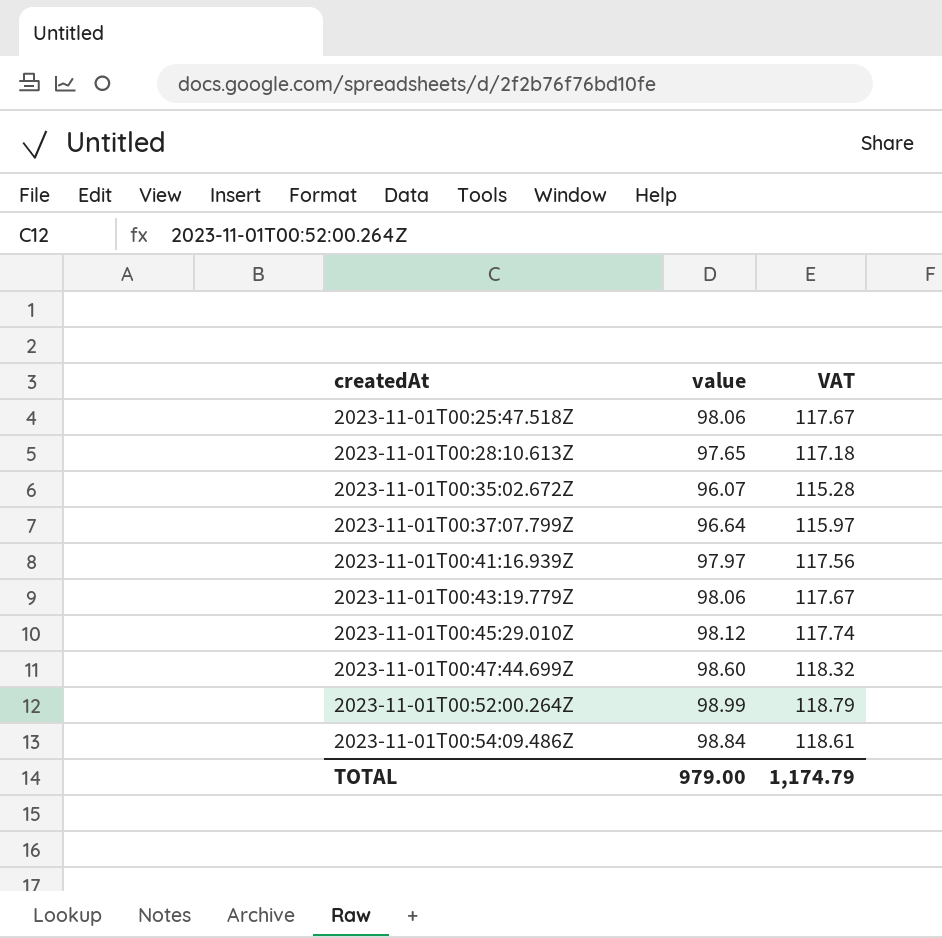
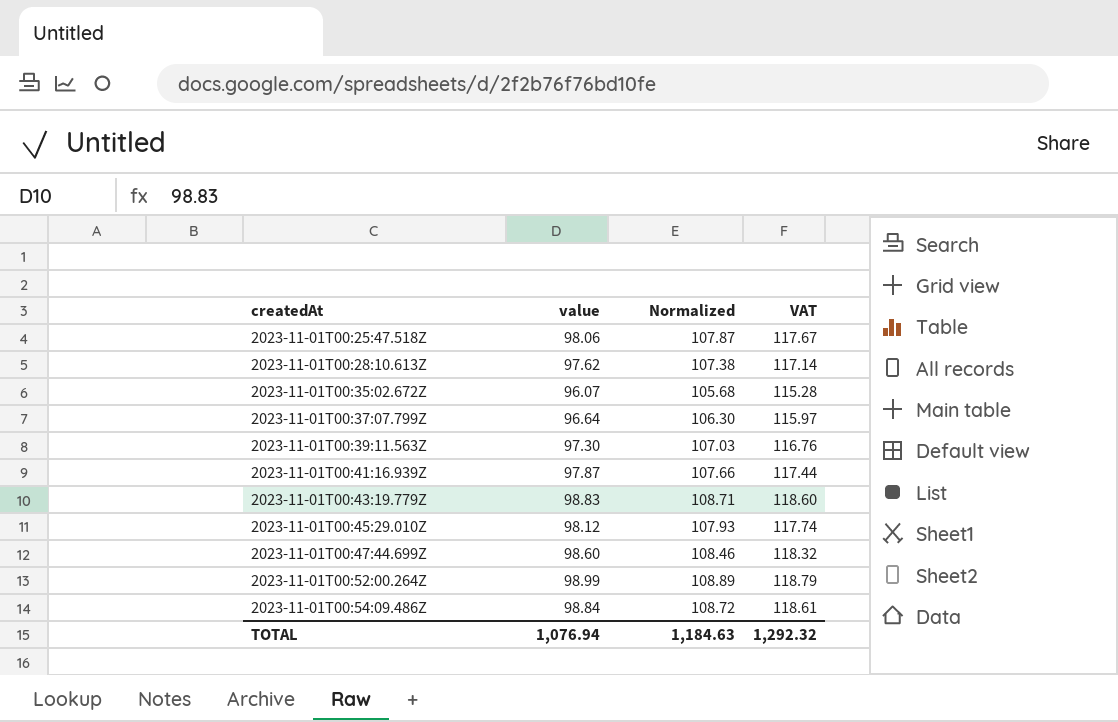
column Normalized | formula: none -> [value] * 1.1
2023-11-01T00:28:10.613Z | value: 97.65 -> 97.62
2023-11-01T00:28:10.613Z | VAT: 117.18 -> 117.14
row 2023-11-01T00:39:11.563Z: none -> 97.30 | 107.03 | 116.76
2023-11-01T00:41:16.939Z | value: 97.97 -> 97.87
2023-11-01T00:41:16.939Z | VAT: 117.56 -> 117.44
2023-11-01T00:43:19.779Z | value: 98.06 -> 98.83
2023-11-01T00:43:19.779Z | VAT: 117.67 -> 118.60
TOTAL | value: 979.00 -> 1,076.94
TOTAL | VAT: 1,174.79 -> 1,292.32

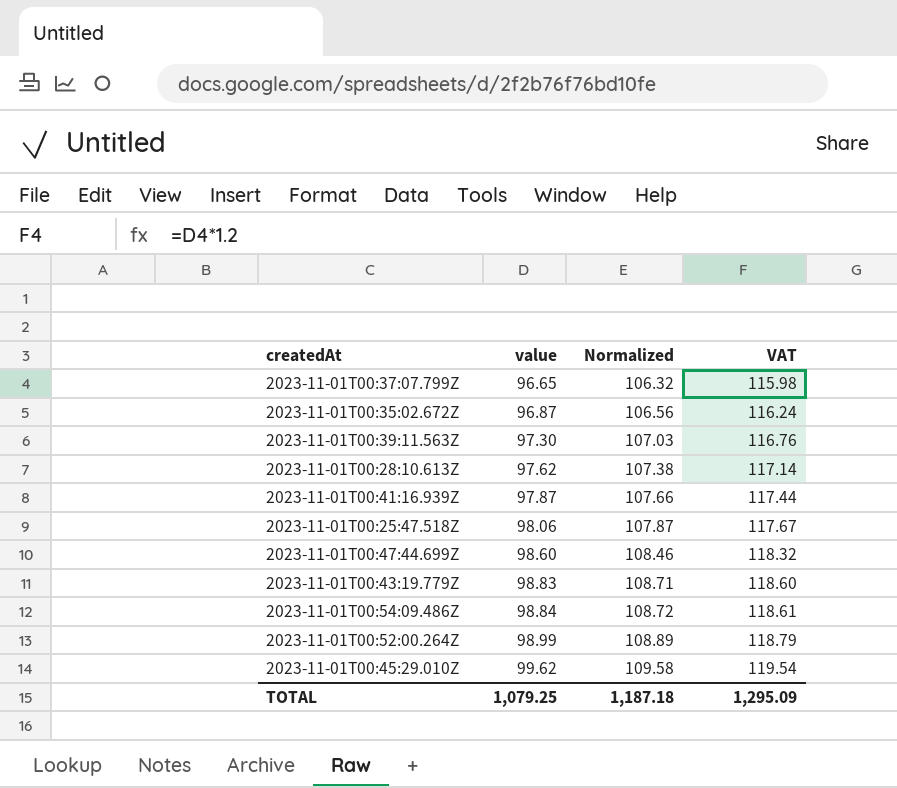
row order: createdAt ascending -> value ascending
2023-11-01T00:37:07.799Z | value: 96.64 -> 96.65
2023-11-01T00:37:07.799Z | Normalized: 106.30 -> 106.32
2023-11-01T00:37:07.799Z | VAT: 115.97 -> 115.98
2023-11-01T00:35:02.672Z | value: 96.07 -> 96.87
2023-11-01T00:35:02.672Z | Normalized: 105.68 -> 106.56
2023-11-01T00:35:02.672Z | VAT: 115.28 -> 116.24
2023-11-01T00:45:29.010Z | value: 98.12 -> 99.62
2023-11-01T00:45:29.010Z | Normalized: 107.93 -> 109.58
2023-11-01T00:45:29.010Z | VAT: 117.74 -> 119.54
TOTAL | value: 1,076.94 -> 1,079.25
TOTAL | Normalized: 1,184.63 -> 1,187.18
TOTAL | VAT: 1,292.32 -> 1,295.09

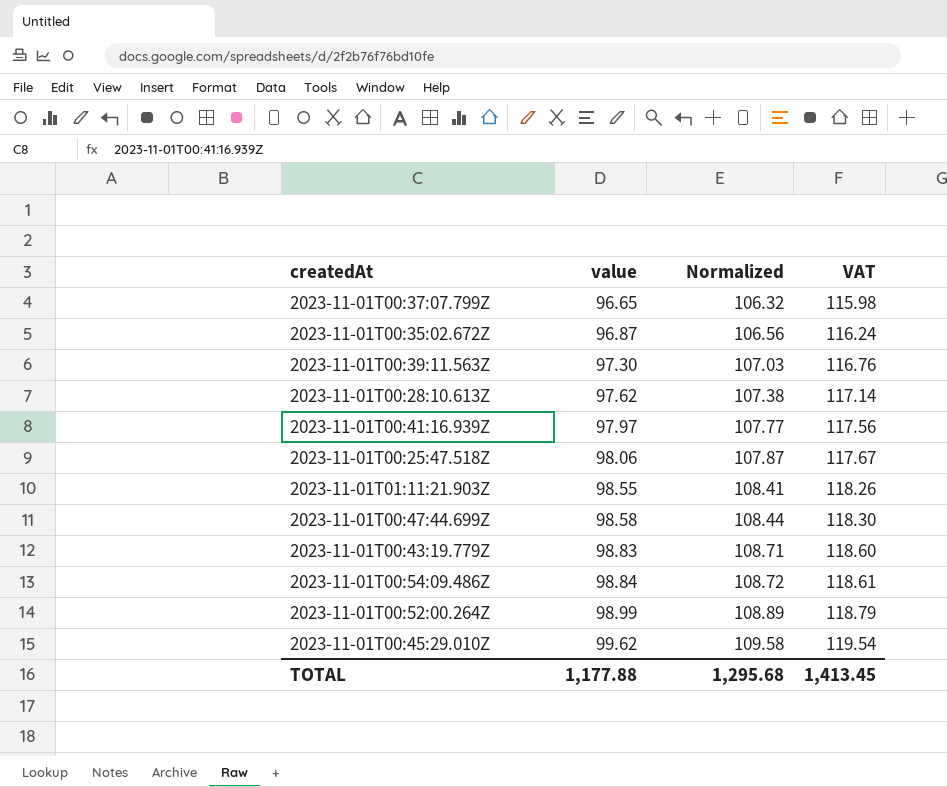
2023-11-01T00:41:16.939Z | value: 97.87 -> 97.97
2023-11-01T00:41:16.939Z | Normalized: 107.66 -> 107.77
2023-11-01T00:41:16.939Z | VAT: 117.44 -> 117.56
row 2023-11-01T01:11:21.903Z: none -> 98.55 | 108.41 | 118.26
2023-11-01T00:47:44.699Z | value: 98.60 -> 98.58
2023-11-01T00:47:44.699Z | Normalized: 108.46 -> 108.44
2023-11-01T00:47:44.699Z | VAT: 118.32 -> 118.30
TOTAL | value: 1,079.25 -> 1,177.88
TOTAL | Normalized: 1,187.18 -> 1,295.68
TOTAL | VAT: 1,295.09 -> 1,413.45

